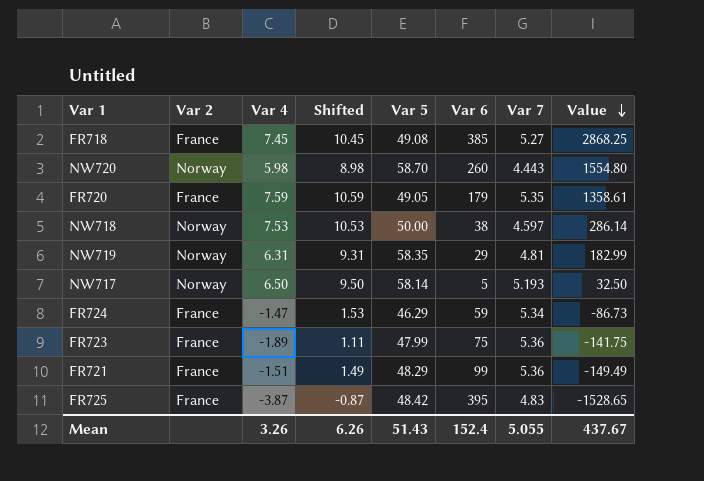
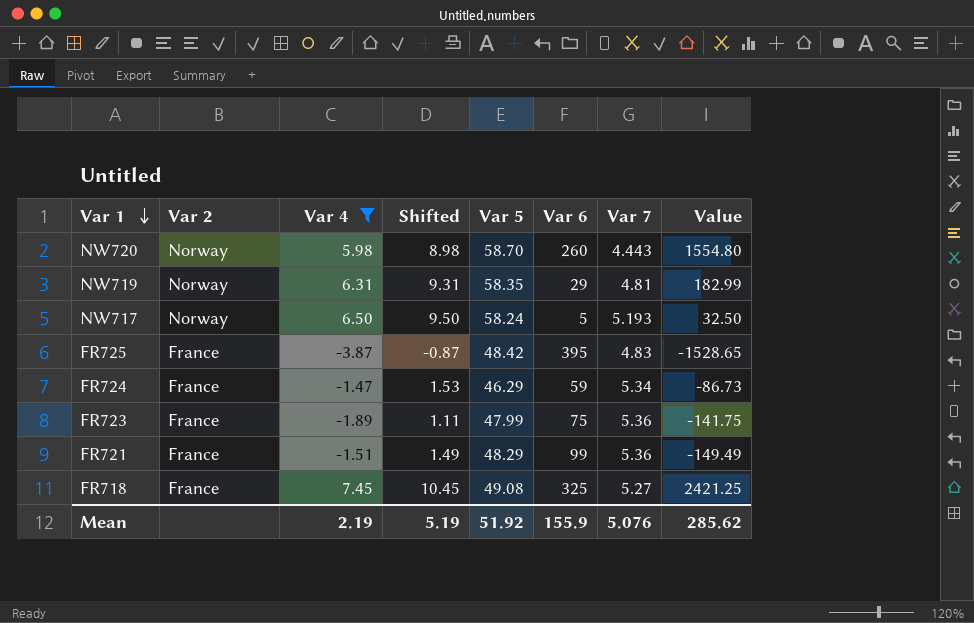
filter: none -> Var 4 <= 7.45
row order: Value descending -> Var 1 descending
NW717 | Var 5: 58.14 -> 58.24
FR718 | Var 6: 385 -> 325
FR718 | Value: 2868.25 -> 2421.25
Mean | Var 4: 3.26 -> 2.19
Mean | Shifted: 6.26 -> 5.19
Mean | Var 5: 51.43 -> 51.92
Mean | Var 6: 152.4 -> 155.9
Mean | Var 7: 5.055 -> 5.076
Mean | Value: 437.67 -> 285.62

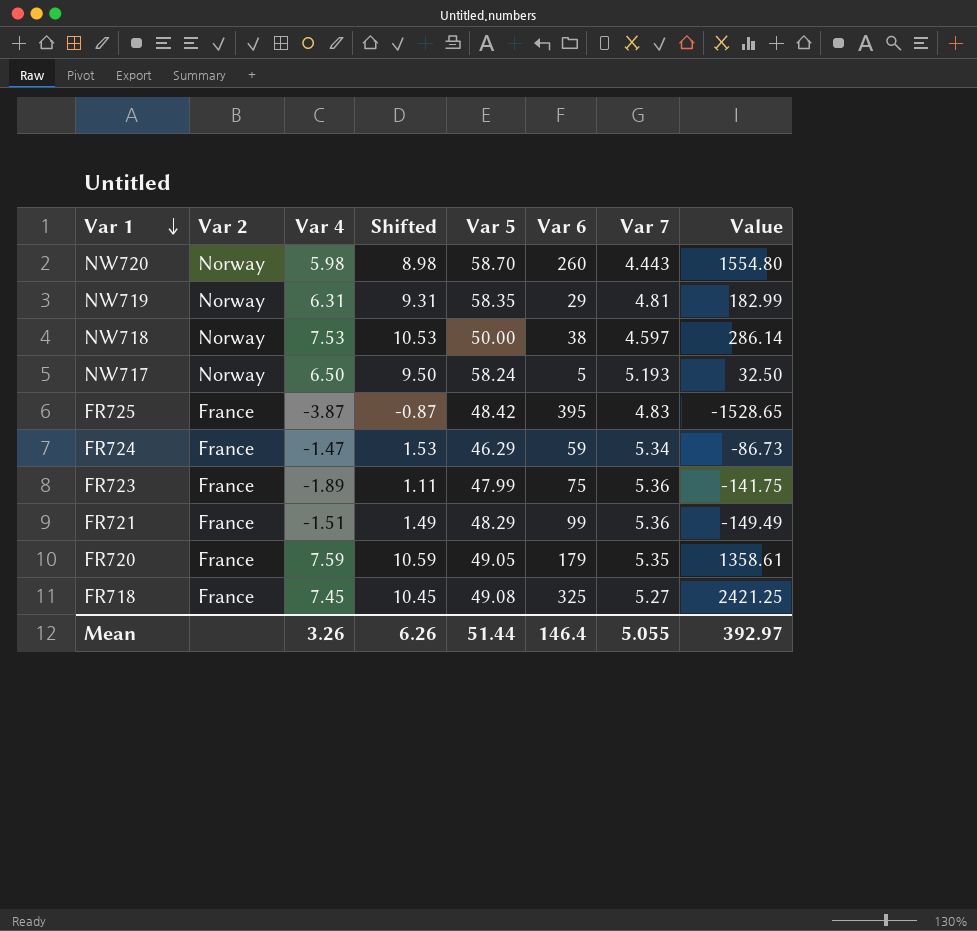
filter: Var 4 <= 7.45 -> none
Mean | Var 4: 2.19 -> 3.26
Mean | Shifted: 5.19 -> 6.26
Mean | Var 5: 51.92 -> 51.44
Mean | Var 6: 155.9 -> 146.4
Mean | Var 7: 5.076 -> 5.055
Mean | Value: 285.62 -> 392.97

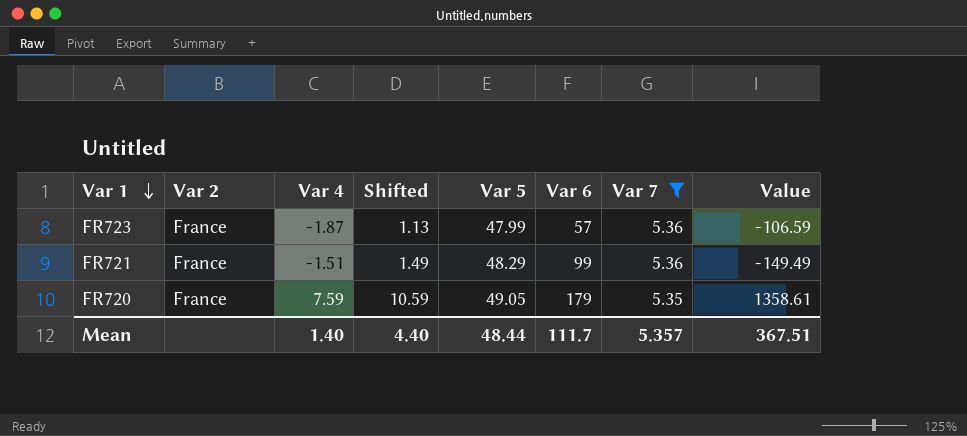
filter: none -> Var 7 >= 5.35
FR723 | Var 4: -1.89 -> -1.87
FR723 | Shifted: 1.11 -> 1.13
FR723 | Var 6: 75 -> 57
FR723 | Value: -141.75 -> -106.59
Mean | Var 4: 3.26 -> 1.40
Mean | Shifted: 6.26 -> 4.40
Mean | Var 5: 51.44 -> 48.44
Mean | Var 6: 146.4 -> 111.7
Mean | Var 7: 5.055 -> 5.357
Mean | Value: 392.97 -> 367.51

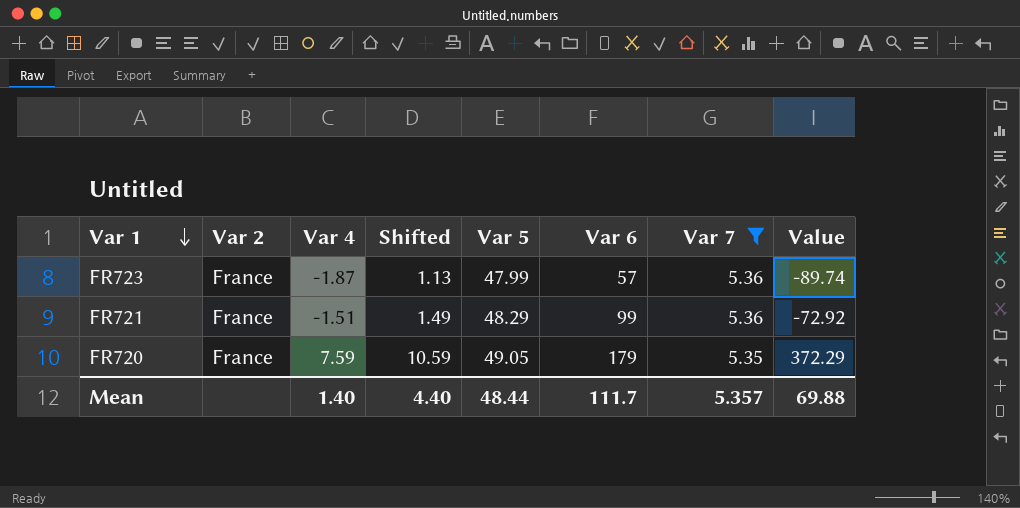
column Value | formula: [Var 4] * [Var 6] -> [Var 4] * [Var 5]
Mean | Value: 367.51 -> 69.88

